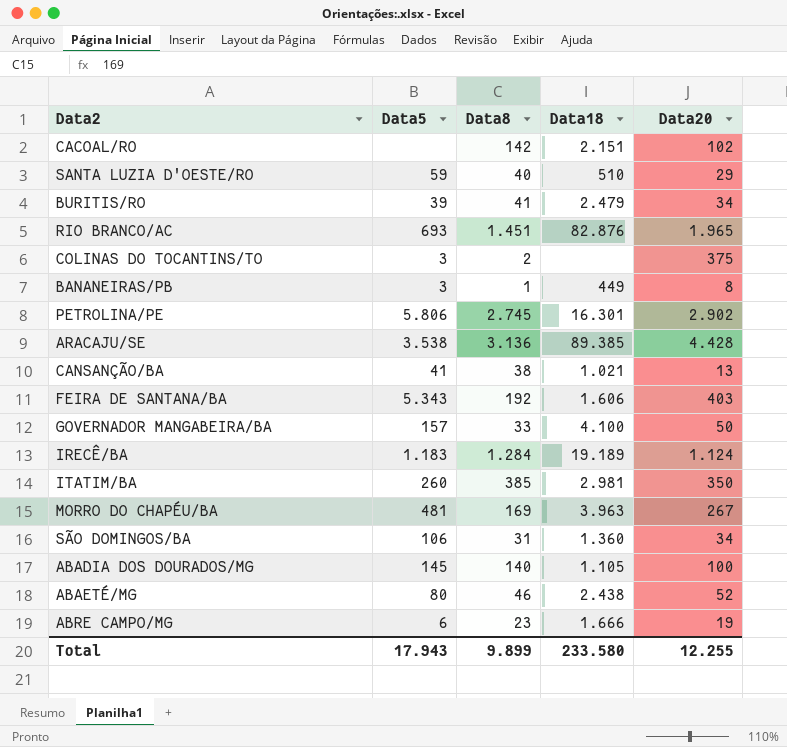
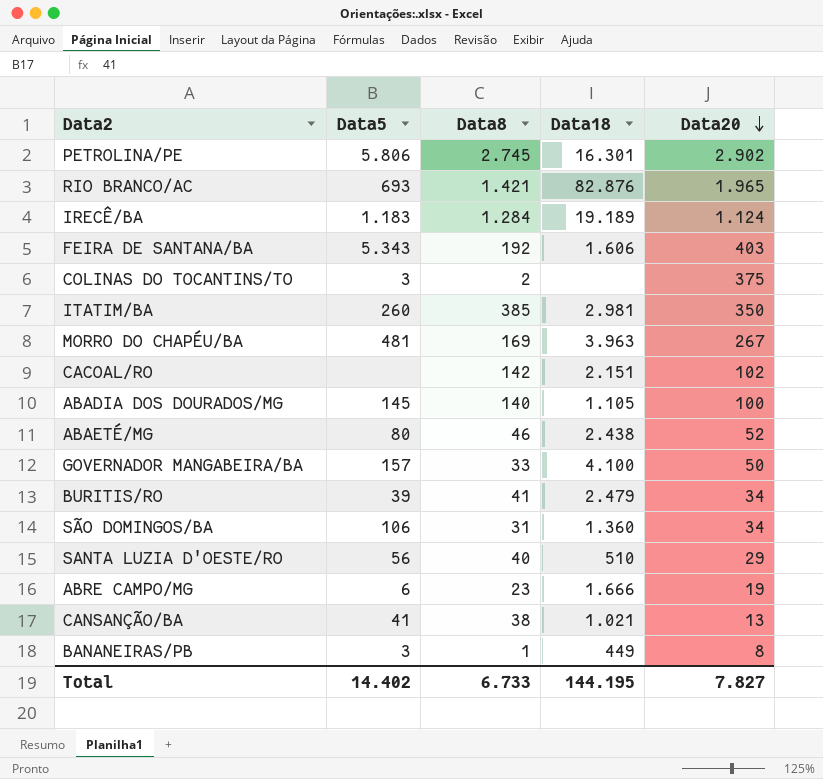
row order: none -> Data20 descending
row ARACAJU/SE: 3.538 | 3.136 | 89.385 | 4.428 -> none
RIO BRANCO/AC | Data8: 1.451 -> 1.421
SANTA LUZIA D'OESTE/RO | Data5: 59 -> 56
Total | Data5: 17.943 -> 14.402
Total | Data8: 9.899 -> 6.733
Total | Data18: 233.580 -> 144.195
Total | Data20: 12.255 -> 7.827

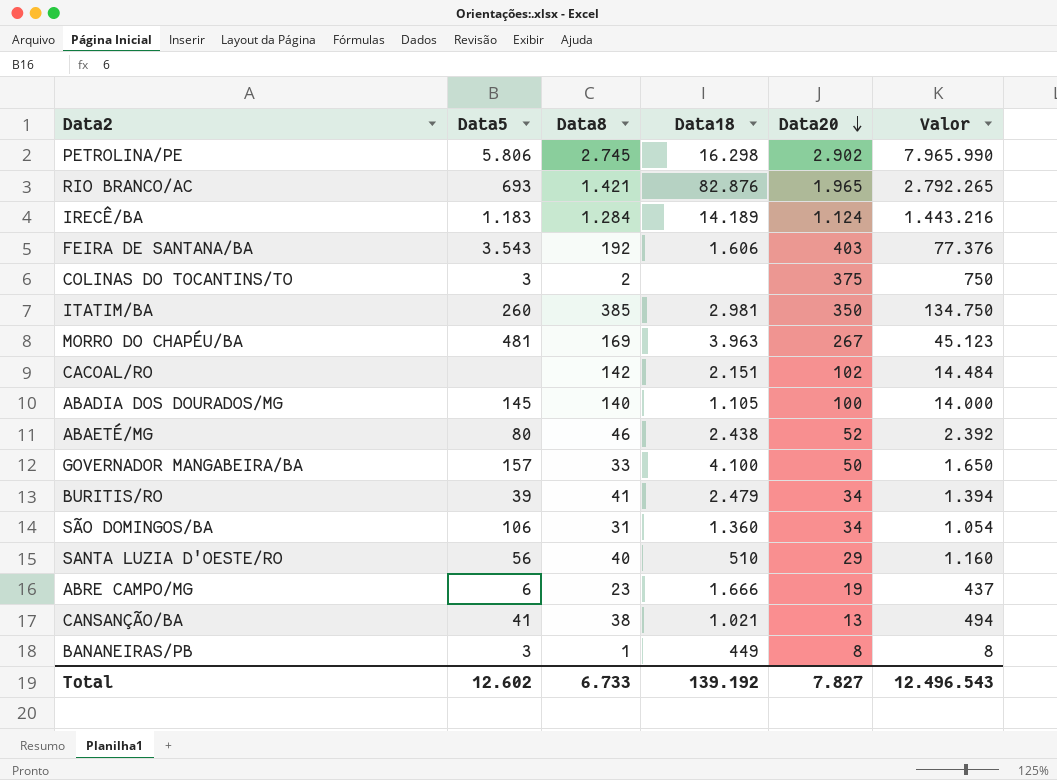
column Valor | formula: none -> [Data8] * [Data20]
PETROLINA/PE | Data18: 16.301 -> 16.298
IRECÊ/BA | Data18: 19.189 -> 14.189
FEIRA DE SANTANA/BA | Data5: 5.343 -> 3.543
Total | Data5: 14.402 -> 12.602
Total | Data18: 144.195 -> 139.192

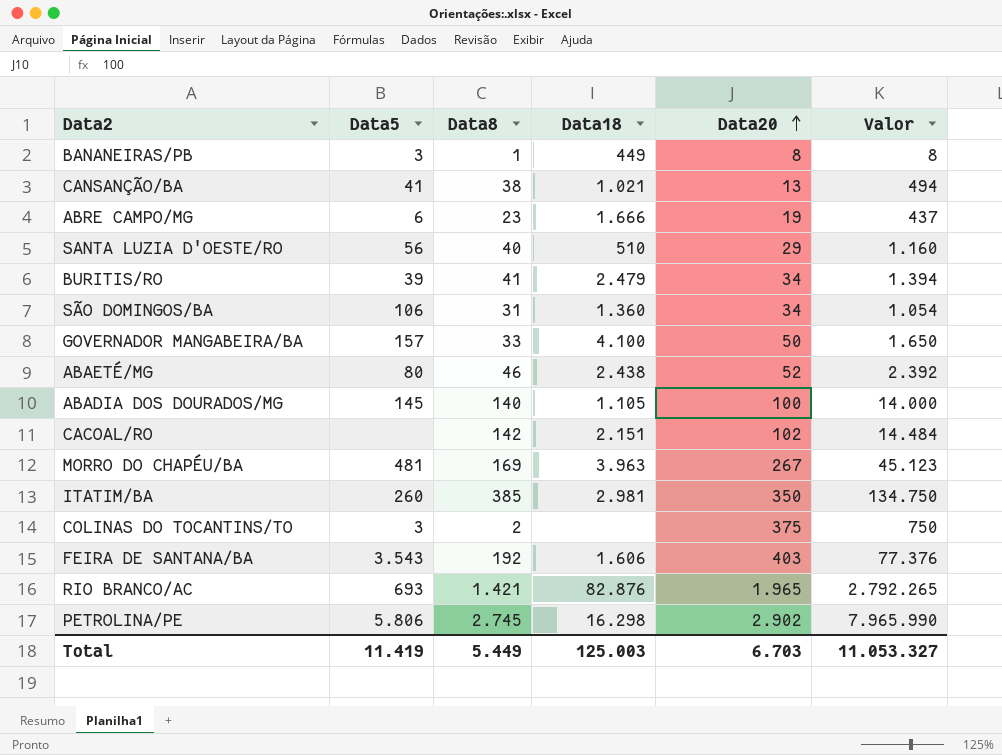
row order: Data20 descending -> Data20 ascending
row IRECÊ/BA: 1.183 | 1.284 | 14.189 | 1.124 | 1.443.216 -> none
Total | Data5: 12.602 -> 11.419
Total | Data8: 6.733 -> 5.449
Total | Data18: 139.192 -> 125.003
Total | Data20: 7.827 -> 6.703
Total | Valor: 12.496.543 -> 11.053.327

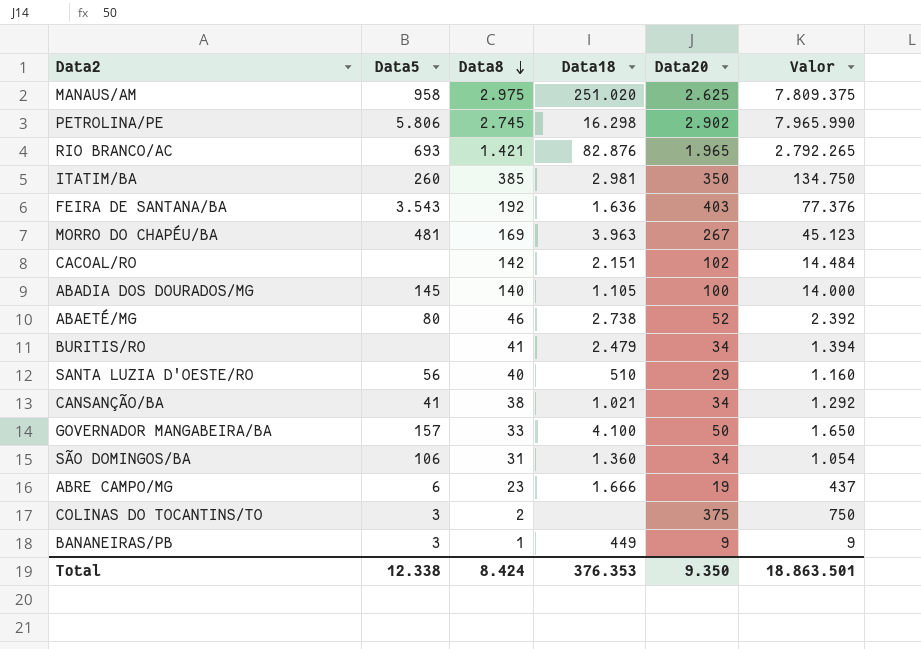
row order: Data20 ascending -> Data8 descending
row MANAUS/AM: none -> 958 | 2.975 | 251.020 | 2.625 | 7.809.375
FEIRA DE SANTANA/BA | Data18: 1.606 -> 1.636
ABAETÉ/MG | Data18: 2.438 -> 2.738
BURITIS/RO | Data5: 39 -> none
CANSANÇÃO/BA | Data20: 13 -> 34
CANSANÇÃO/BA | Valor: 494 -> 1.292
BANANEIRAS/PB | Data20: 8 -> 9
BANANEIRAS/PB | Valor: 8 -> 9
Total | Data5: 11.419 -> 12.338
Total | Data8: 5.449 -> 8.424
Total | Data18: 125.003 -> 376.353
Total | Data20: 6.703 -> 9.350
Total | Valor: 11.053.327 -> 18.863.501

